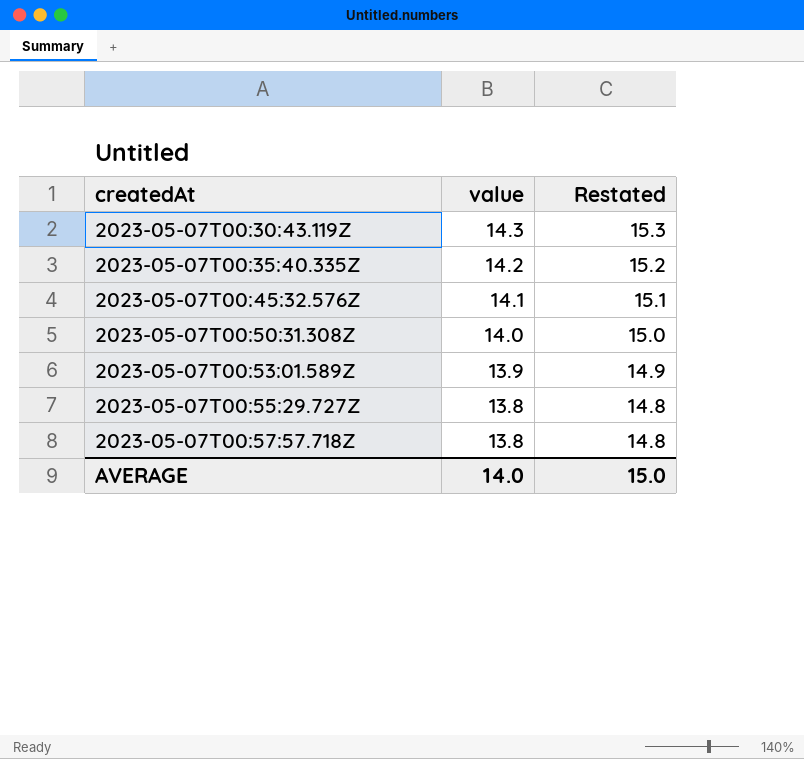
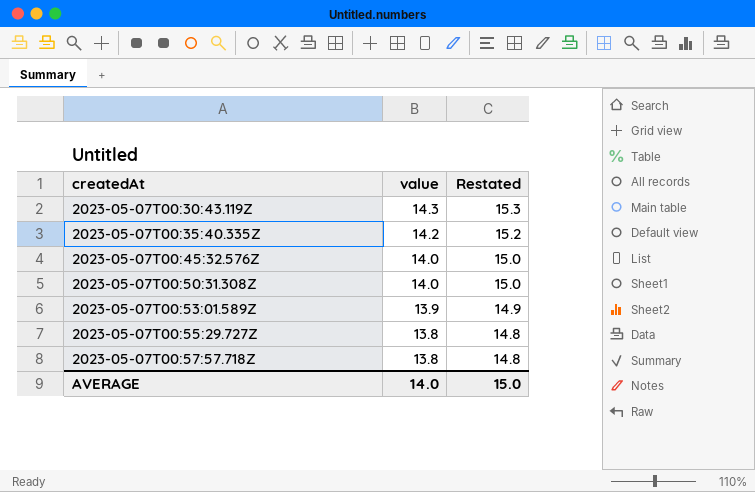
2023-05-07T00:45:32.576Z | value: 14.1 -> 14.0
2023-05-07T00:45:32.576Z | Restated: 15.1 -> 15.0

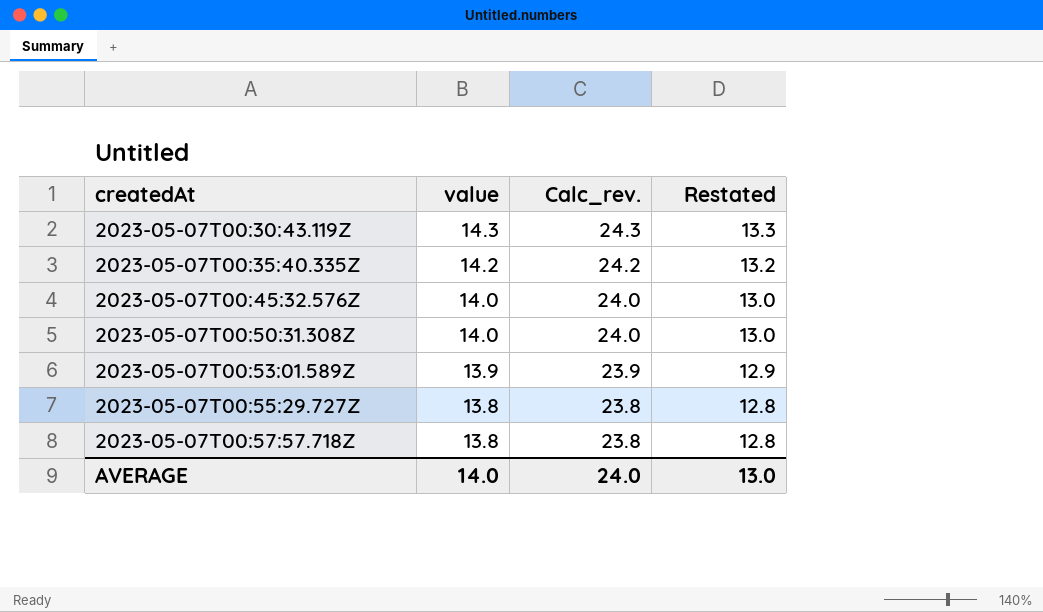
column Calc_rev. | formula: none -> [value] + 10
column Restated | formula: [value] + 1 -> [value] - 1
AVERAGE | Restated: 15.0 -> 13.0

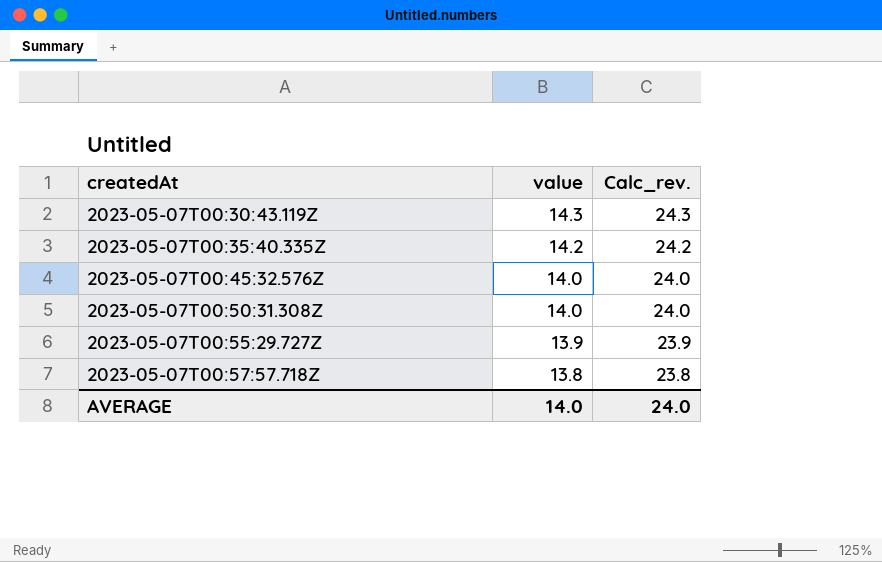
column Restated | formula: [value] - 1 -> none
row 2023-05-07T00:53:01.589Z: 13.9 | 23.9 | 12.9 -> none
2023-05-07T00:55:29.727Z | value: 13.8 -> 13.9
2023-05-07T00:55:29.727Z | Calc_rev.: 23.8 -> 23.9

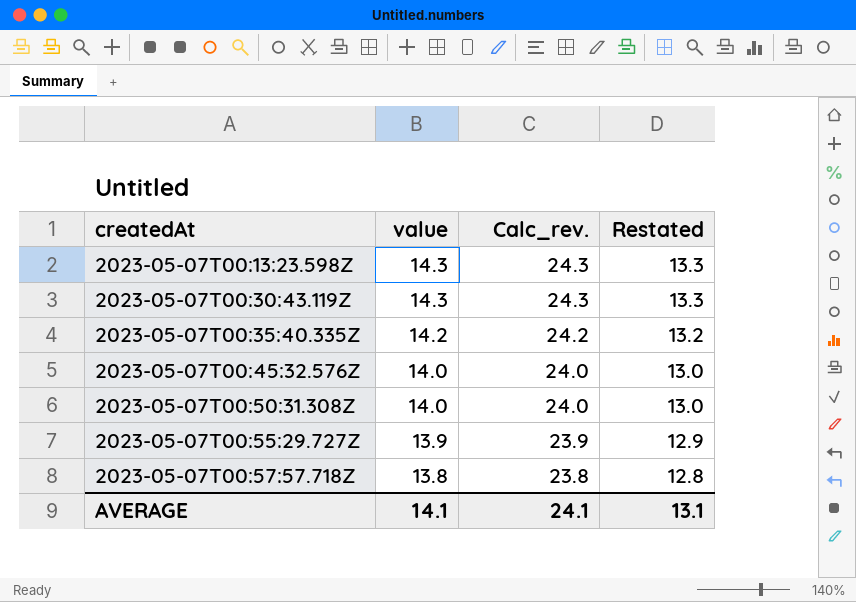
column Restated | formula: none -> [value] - 1
row 2023-05-07T00:13:23.598Z: none -> 14.3 | 24.3 | 13.3
AVERAGE | value: 14.0 -> 14.1
AVERAGE | Calc_rev.: 24.0 -> 24.1

